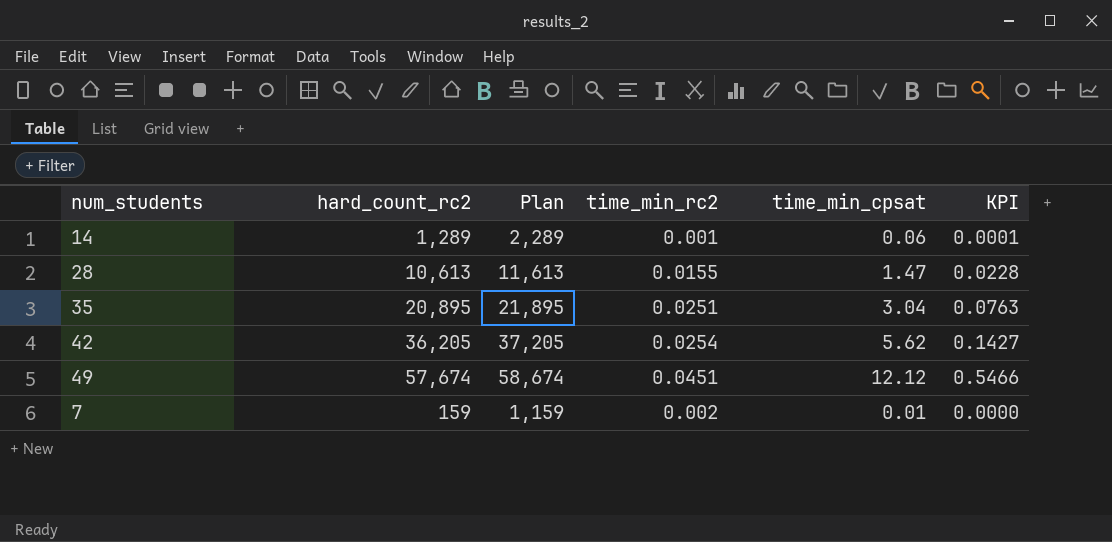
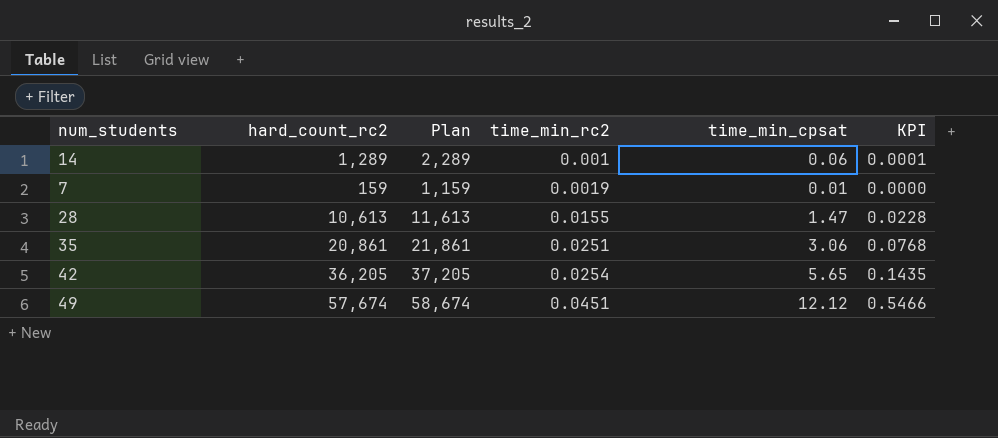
row order: none -> time_min_rc2 ascending
7 | time_min_rc2: 0.002 -> 0.0019
35 | hard_count_rc2: 20,895 -> 20,861
35 | Plan: 21,895 -> 21,861
35 | time_min_cpsat: 3.04 -> 3.06
35 | KPI: 0.0763 -> 0.0768
42 | time_min_cpsat: 5.62 -> 5.65
42 | KPI: 0.1427 -> 0.1435

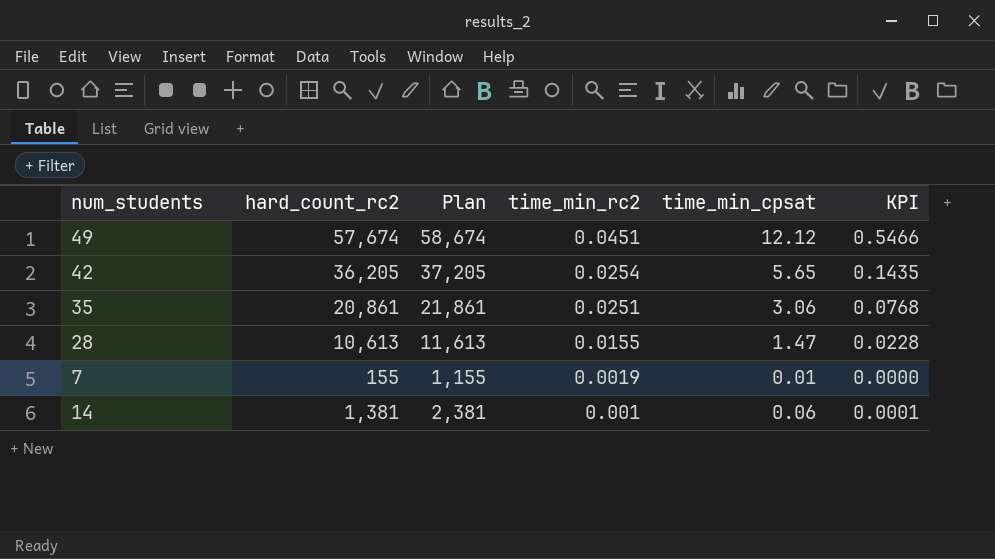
row order: time_min_rc2 ascending -> time_min_rc2 descending
7 | hard_count_rc2: 159 -> 155
7 | Plan: 1,159 -> 1,155
14 | hard_count_rc2: 1,289 -> 1,381
14 | Plan: 2,289 -> 2,381

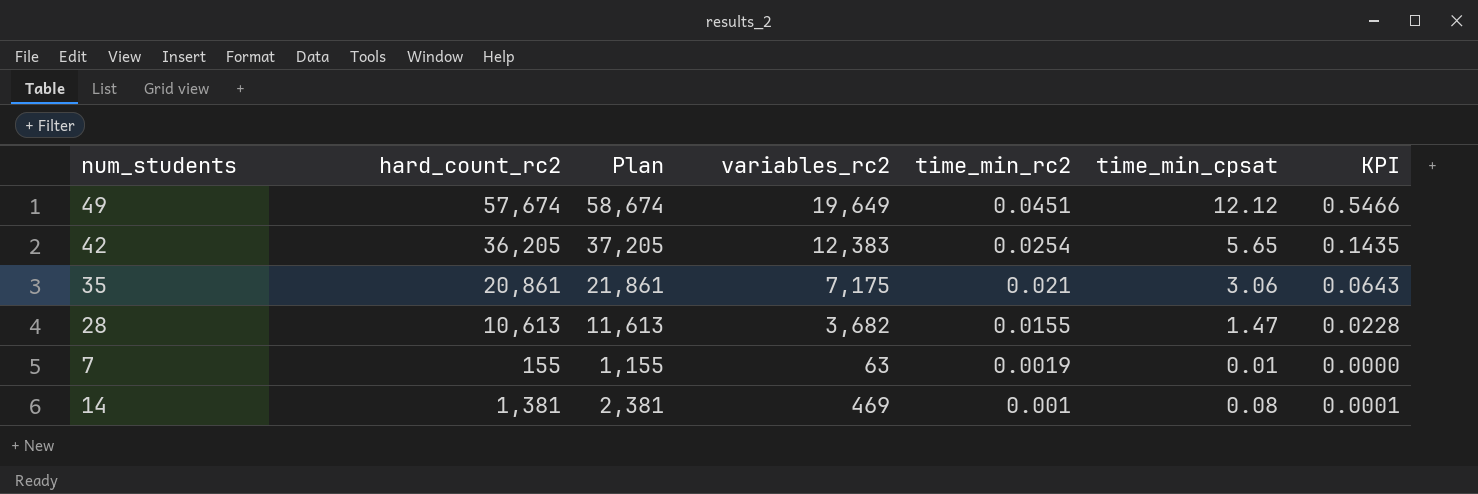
column variables_rc2 | position: none -> 4
35 | time_min_rc2: 0.0251 -> 0.021
35 | KPI: 0.0768 -> 0.0643
14 | time_min_cpsat: 0.06 -> 0.08

